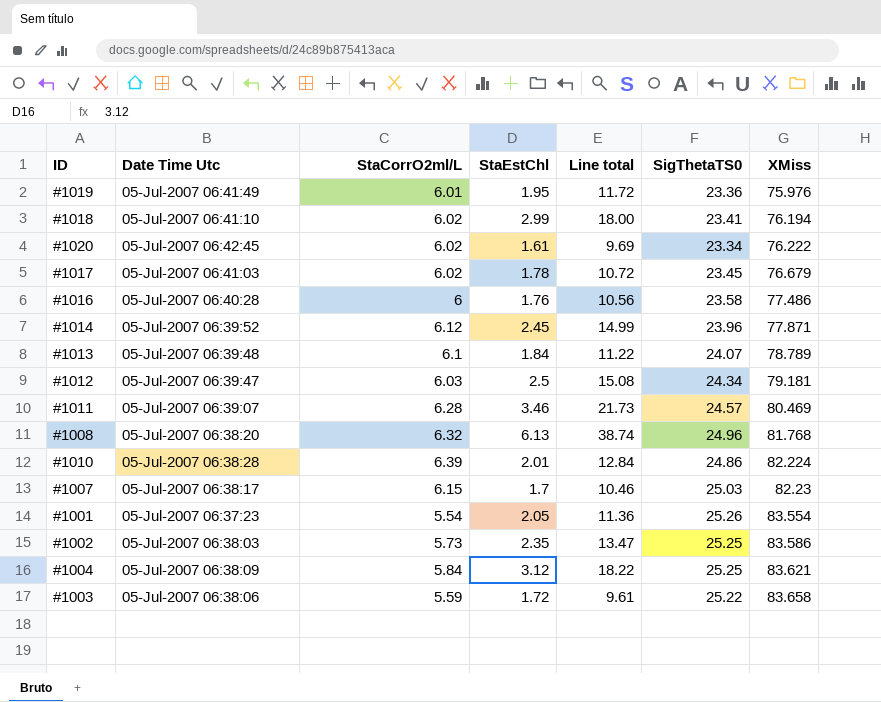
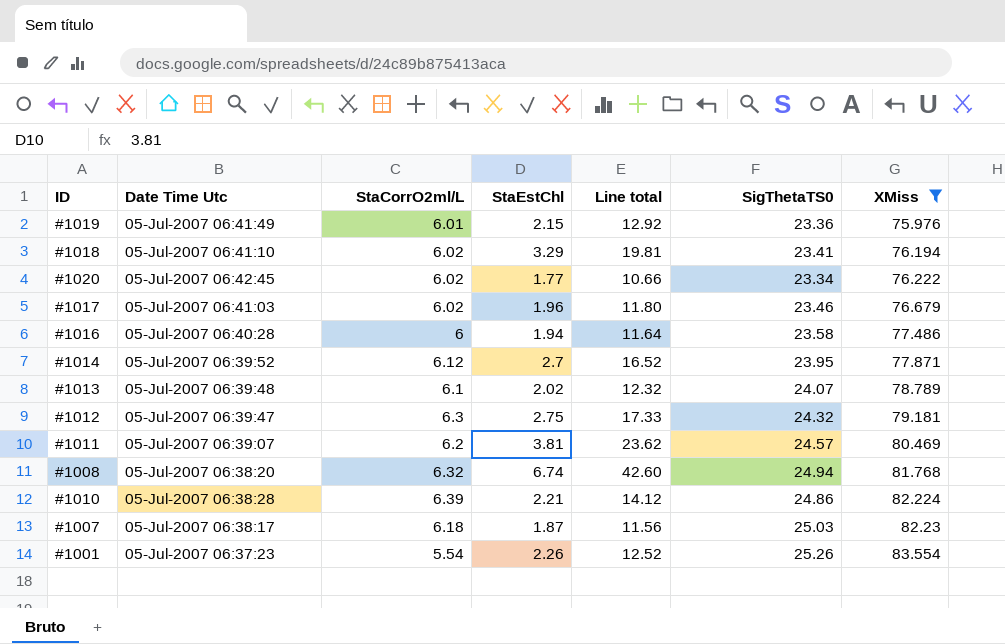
filter: none -> XMiss <= 83.554
#1019 | StaEstChl: 1.95 -> 2.15
#1019 | Line total: 11.72 -> 12.92
#1018 | StaEstChl: 2.99 -> 3.29
#1018 | Line total: 18.00 -> 19.81
#1020 | StaEstChl: 1.61 -> 1.77
#1020 | Line total: 9.69 -> 10.66
#1017 | StaEstChl: 1.78 -> 1.96
#1017 | Line total: 10.72 -> 11.80
#1017 | SigThetaTS0: 23.45 -> 23.46
#1016 | StaEstChl: 1.76 -> 1.94
#1016 | Line total: 10.56 -> 11.64
#1014 | StaEstChl: 2.45 -> 2.7
#1014 | Line total: 14.99 -> 16.52
#1014 | SigThetaTS0: 23.96 -> 23.95
#1013 | StaEstChl: 1.84 -> 2.02
#1013 | Line total: 11.22 -> 12.32
#1012 | StaCorrO2ml/L: 6.03 -> 6.3
#1012 | StaEstChl: 2.5 -> 2.75
#1012 | Line total: 15.08 -> 17.33
#1012 | SigThetaTS0: 24.34 -> 24.32
#1011 | StaCorrO2ml/L: 6.28 -> 6.2
#1011 | StaEstChl: 3.46 -> 3.81
#1011 | Line total: 21.73 -> 23.62
#1008 | StaEstChl: 6.13 -> 6.74
#1008 | Line total: 38.74 -> 42.60
#1008 | SigThetaTS0: 24.96 -> 24.94
#1010 | StaEstChl: 2.01 -> 2.21
#1010 | Line total: 12.84 -> 14.12
#1007 | StaCorrO2ml/L: 6.15 -> 6.18
#1007 | StaEstChl: 1.7 -> 1.87
#1007 | Line total: 10.46 -> 11.56
#1001 | StaEstChl: 2.05 -> 2.26
#1001 | Line total: 11.36 -> 12.52

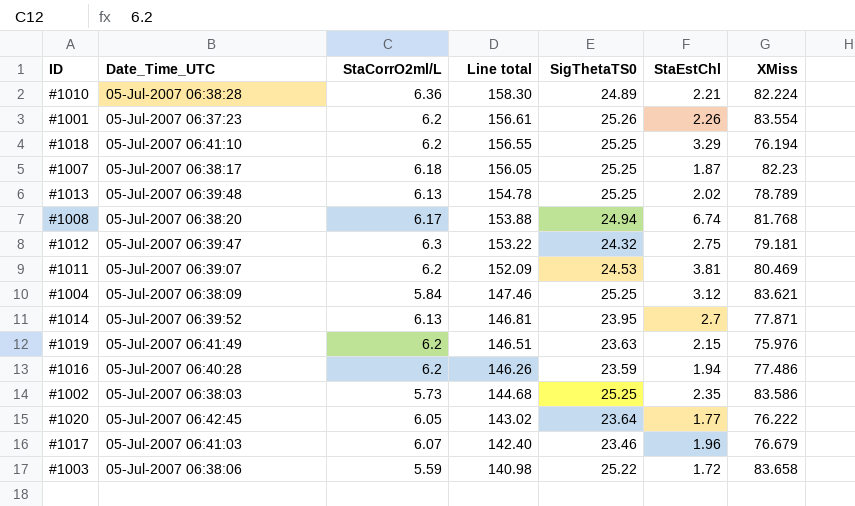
filter: XMiss <= 83.554 -> none
row order: XMiss ascending -> Line total descending
column name: Date Time Utc -> Date_Time_UTC
column Line total | formula: [StaCorrO2ml/L] * [StaEstChl] -> [StaCorrO2ml/L] * [SigThetaTS0]
column StaEstChl | position: 4 -> 6
#1010 | StaCorrO2ml/L: 6.39 -> 6.36
#1010 | SigThetaTS0: 24.86 -> 24.89
#1001 | StaCorrO2ml/L: 5.54 -> 6.2
#1018 | StaCorrO2ml/L: 6.02 -> 6.2
#1018 | SigThetaTS0: 23.41 -> 25.25
#1007 | SigThetaTS0: 25.03 -> 25.25
#1013 | StaCorrO2ml/L: 6.1 -> 6.13
#1013 | SigThetaTS0: 24.07 -> 25.25
#1008 | StaCorrO2ml/L: 6.32 -> 6.17
#1011 | SigThetaTS0: 24.57 -> 24.53
#1014 | StaCorrO2ml/L: 6.12 -> 6.13
#1019 | StaCorrO2ml/L: 6.01 -> 6.2
#1019 | SigThetaTS0: 23.36 -> 23.63
#1016 | StaCorrO2ml/L: 6 -> 6.2
#1016 | SigThetaTS0: 23.58 -> 23.59
#1020 | StaCorrO2ml/L: 6.02 -> 6.05
#1020 | SigThetaTS0: 23.34 -> 23.64
#1017 | StaCorrO2ml/L: 6.02 -> 6.07

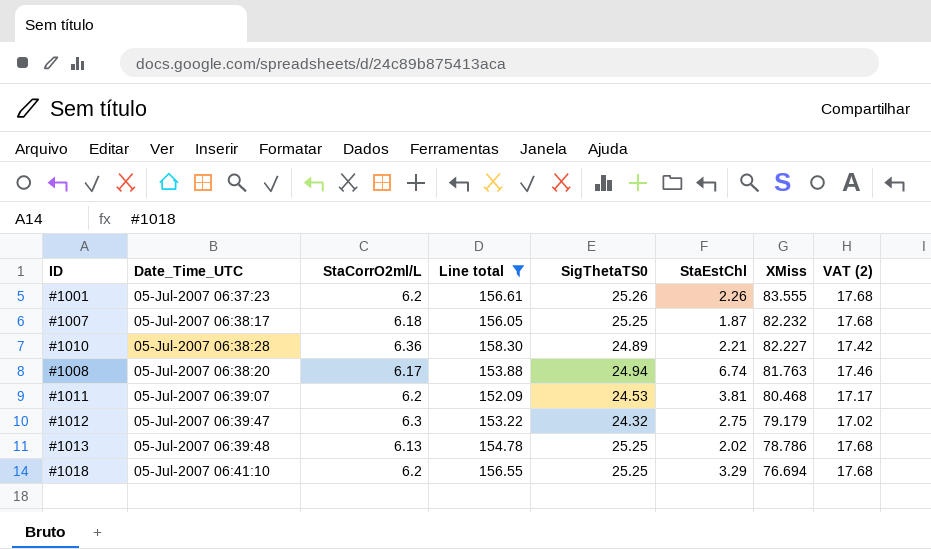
filter: none -> Line total >= 152.09
row order: Line total descending -> XMiss descending
column VAT (2) | formula: none -> [SigThetaTS0] * 0.7
#1001 | XMiss: 83.554 -> 83.555
#1007 | XMiss: 82.23 -> 82.232
#1010 | XMiss: 82.224 -> 82.227
#1008 | XMiss: 81.768 -> 81.763
#1011 | XMiss: 80.469 -> 80.468
#1012 | XMiss: 79.181 -> 79.179
#1013 | XMiss: 78.789 -> 78.786
#1018 | XMiss: 76.194 -> 76.694

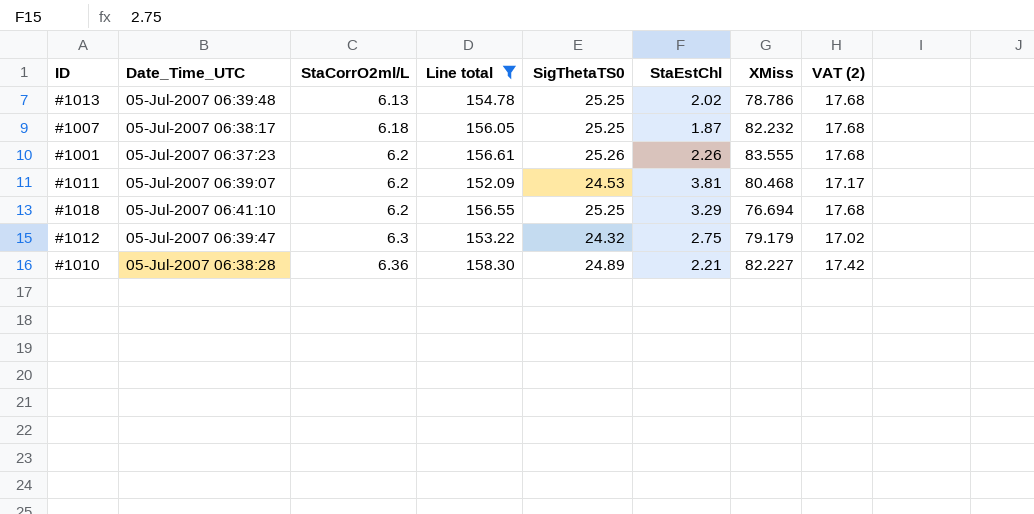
row order: XMiss descending -> StaCorrO2ml/L ascending
row #1008: 05-Jul-2007 06:38:20 | 6.17 | 153.88 | 24.94 | 6.74 | 81.763 | 17.46 -> none

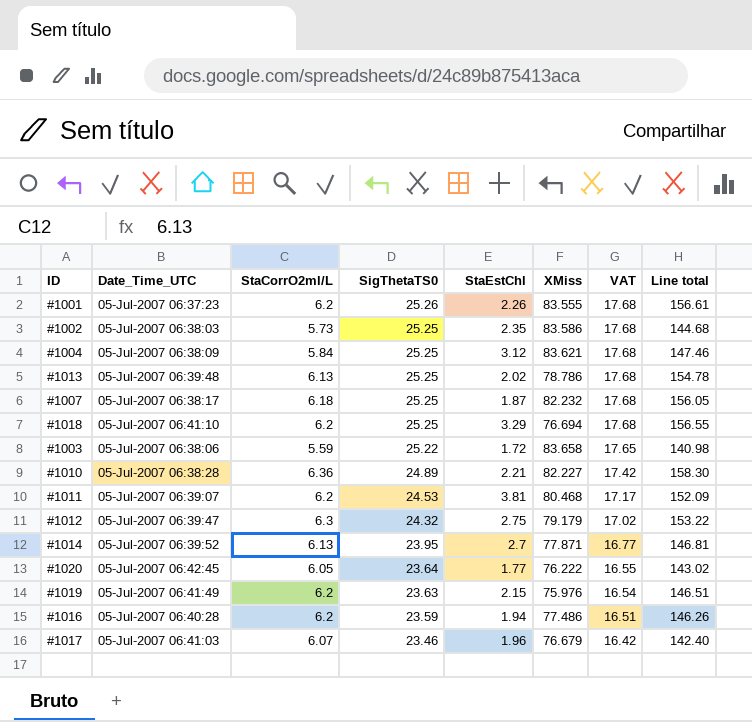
filter: Line total >= 152.09 -> none
row order: StaCorrO2ml/L ascending -> SigThetaTS0 descending
column name: VAT (2) -> VAT
column Line total | position: 4 -> 8

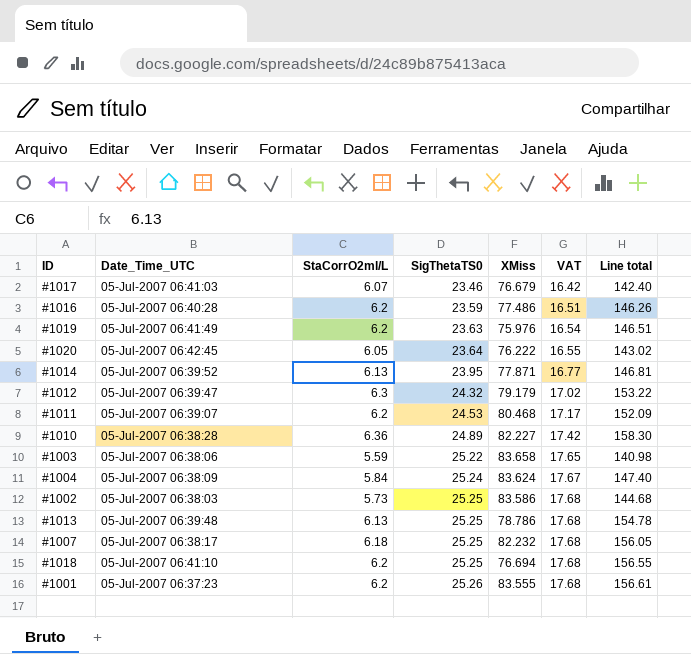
row order: SigThetaTS0 descending -> SigThetaTS0 ascending
column StaEstChl | position: 5 -> none
#1004 | SigThetaTS0: 25.25 -> 25.24
#1004 | XMiss: 83.621 -> 83.624
#1004 | VAT: 17.68 -> 17.67
#1004 | Line total: 147.46 -> 147.40

